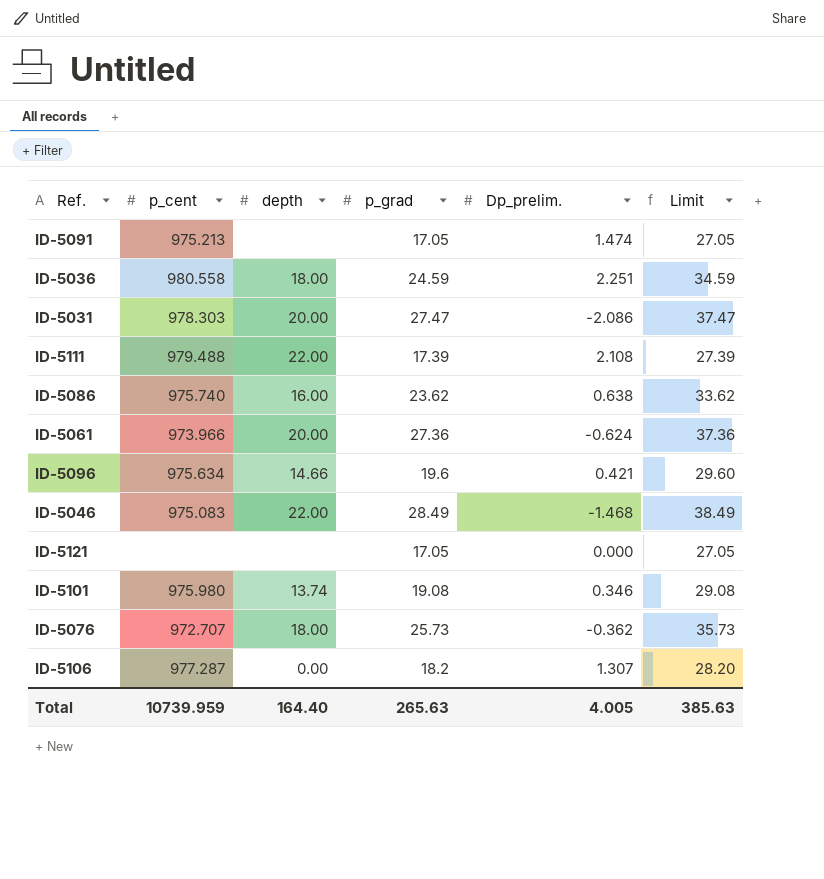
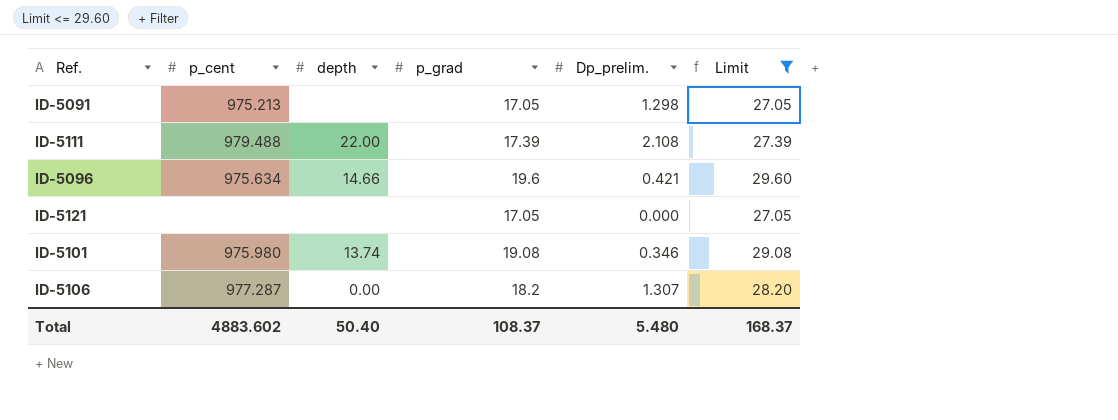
filter: none -> Limit <= 29.60
ID-5091 | Dp_prelim.: 1.474 -> 1.298
Total | p_cent: 10739.959 -> 4883.602
Total | depth: 164.40 -> 50.40
Total | p_grad: 265.63 -> 108.37
Total | Dp_prelim.: 4.005 -> 5.480
Total | Limit: 385.63 -> 168.37

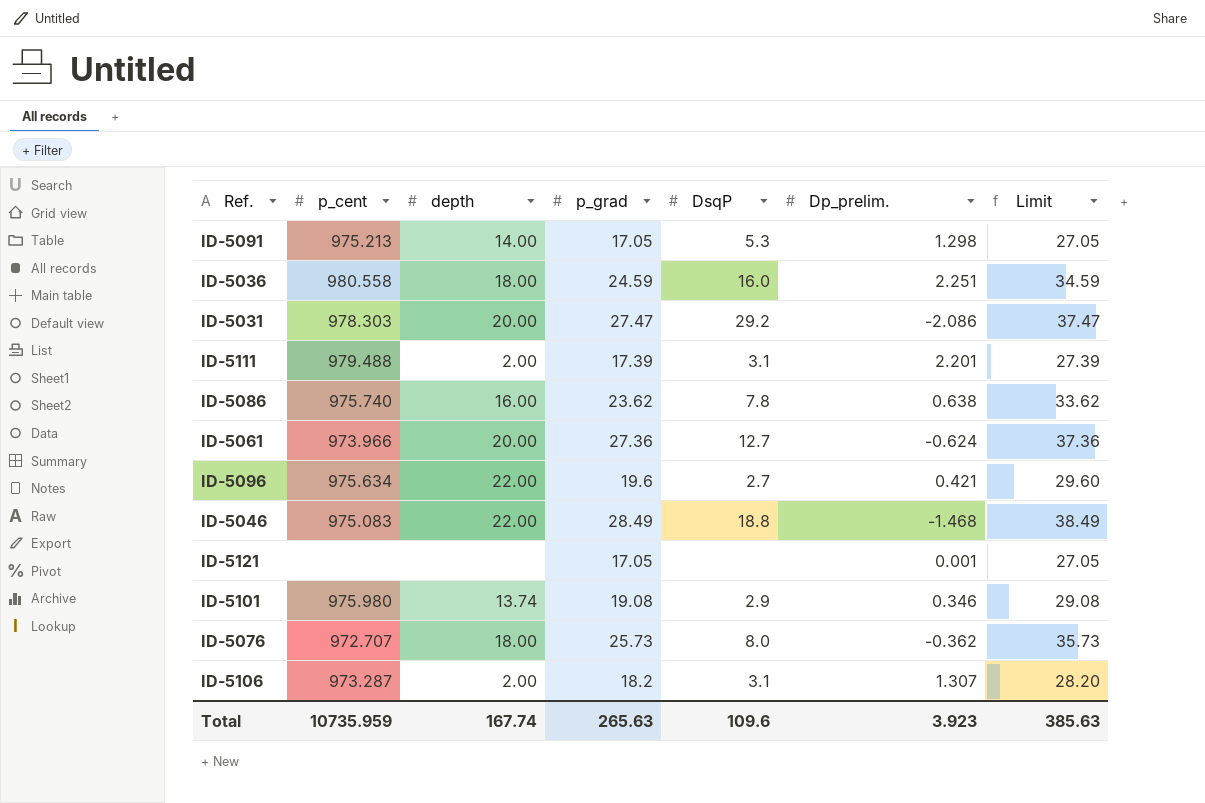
filter: Limit <= 29.60 -> none
column DsqP | position: none -> 5
ID-5091 | depth: none -> 14.00
ID-5111 | depth: 22.00 -> 2.00
ID-5111 | Dp_prelim.: 2.108 -> 2.201
ID-5096 | depth: 14.66 -> 22.00
ID-5121 | Dp_prelim.: 0.000 -> 0.001
ID-5106 | p_cent: 977.287 -> 973.287
ID-5106 | depth: 0.00 -> 2.00
Total | p_cent: 4883.602 -> 10735.959
Total | depth: 50.40 -> 167.74
Total | p_grad: 108.37 -> 265.63
Total | Dp_prelim.: 5.480 -> 3.923
Total | Limit: 168.37 -> 385.63

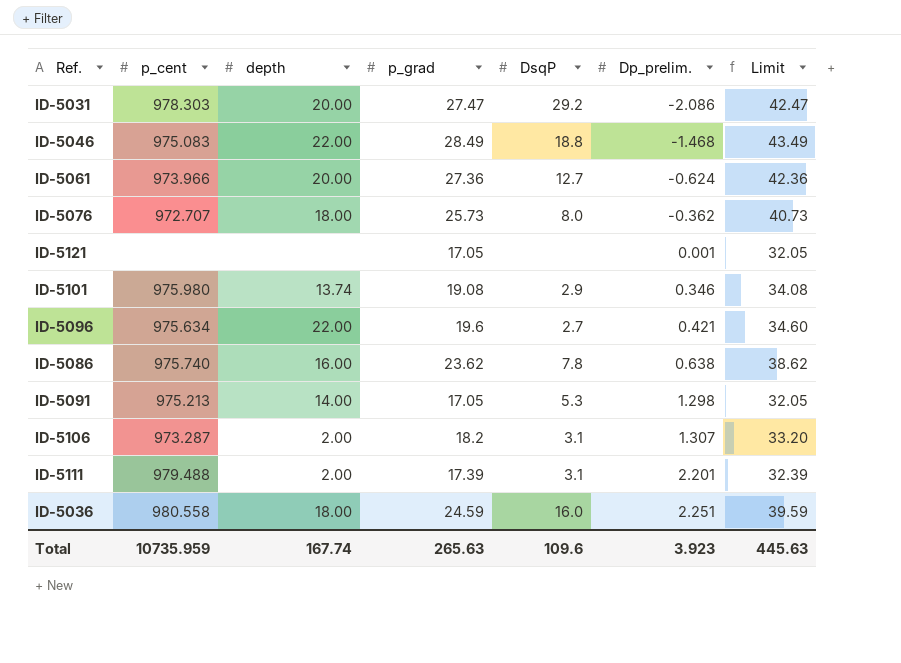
row order: none -> Dp_prelim. ascending
column Limit | formula: [p_grad] + 10 -> [p_grad] + 15
Total | Limit: 385.63 -> 445.63

